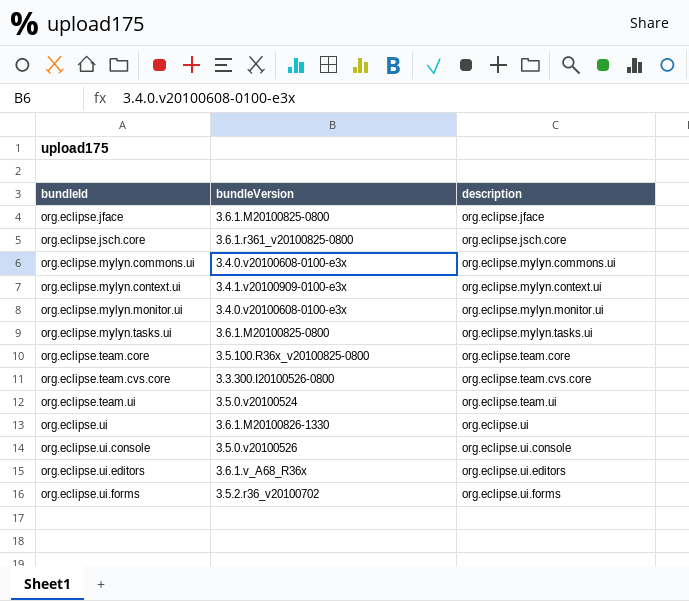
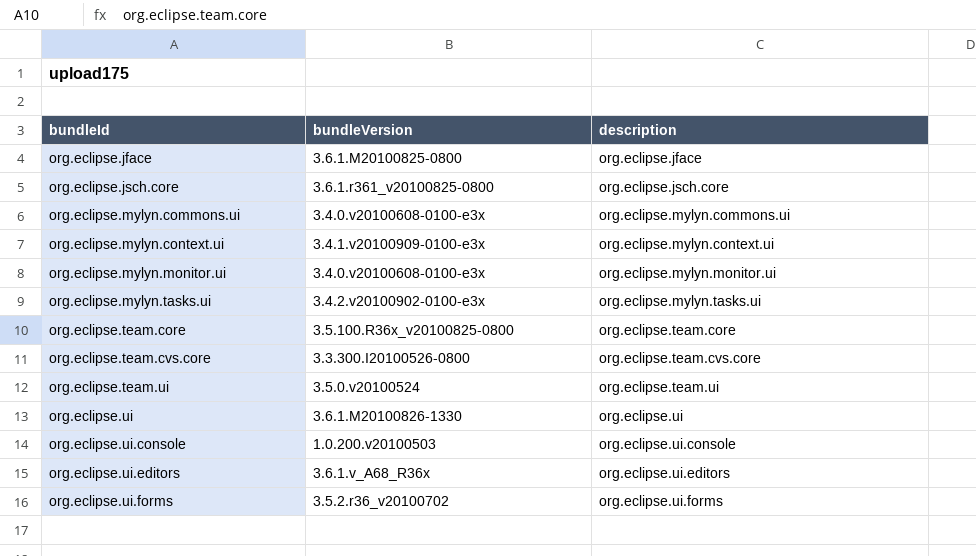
org.eclipse.mylyn.tasks.ui | bundleVersion: 3.6.1.M20100825-0800 -> 3.4.2.v20100902-0100-e3x
org.eclipse.ui.console | bundleVersion: 3.5.0.v20100526 -> 1.0.200.v20100503

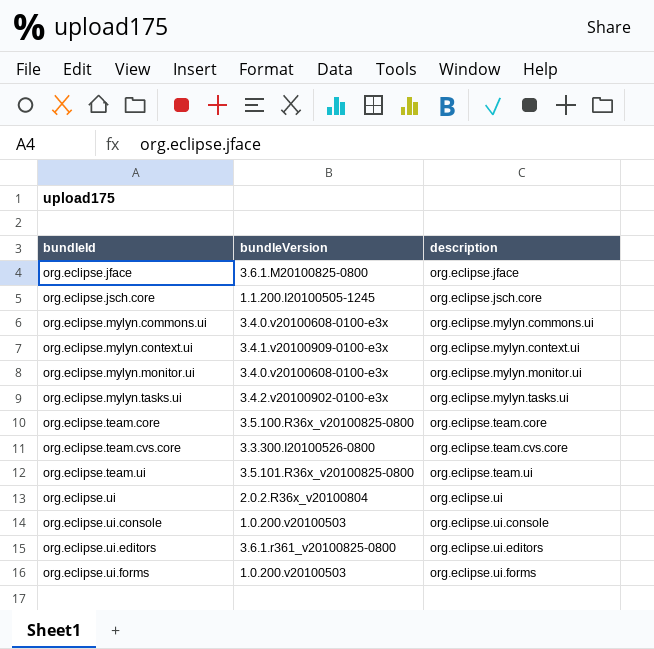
org.eclipse.jsch.core | bundleVersion: 3.6.1.r361_v20100825-0800 -> 1.1.200.I20100505-1245
org.eclipse.team.ui | bundleVersion: 3.5.0.v20100524 -> 3.5.101.R36x_v20100825-0800
org.eclipse.ui | bundleVersion: 3.6.1.M20100826-1330 -> 2.0.2.R36x_v20100804
org.eclipse.ui.editors | bundleVersion: 3.6.1.v_A68_R36x -> 3.6.1.r361_v20100825-0800
org.eclipse.ui.forms | bundleVersion: 3.5.2.r36_v20100702 -> 1.0.200.v20100503

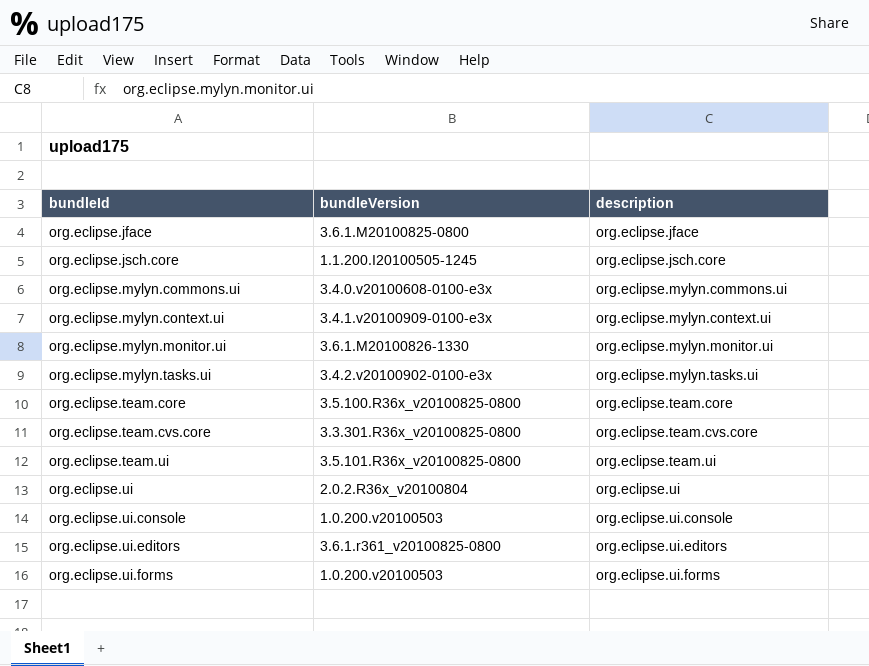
org.eclipse.mylyn.monitor.ui | bundleVersion: 3.4.0.v20100608-0100-e3x -> 3.6.1.M20100826-1330
org.eclipse.team.cvs.core | bundleVersion: 3.3.300.I20100526-0800 -> 3.3.301.R36x_v20100825-0800

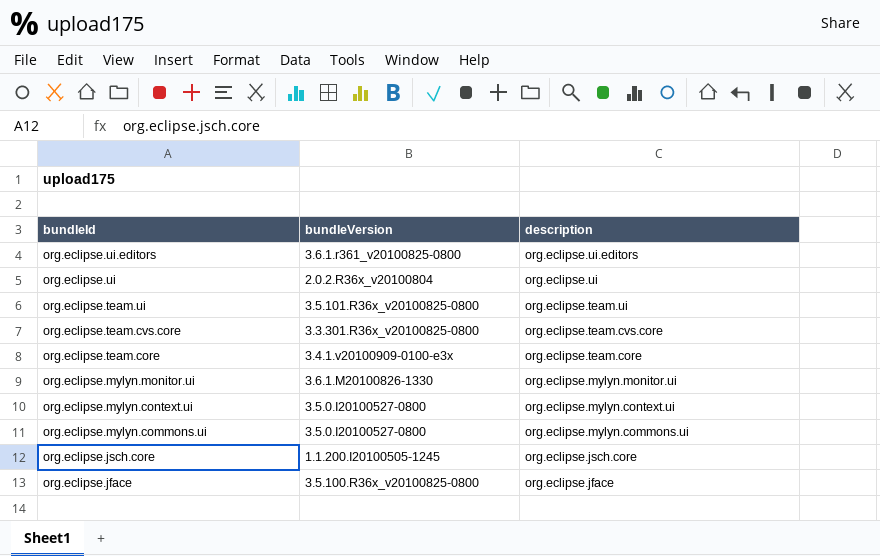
row order: bundleId ascending -> bundleId descending
row org.eclipse.mylyn.tasks.ui: 3.4.2.v20100902-0100-e3x | org.eclipse.mylyn.tasks.ui -> none
row org.eclipse.ui.console: 1.0.200.v20100503 | org.eclipse.ui.console -> none
row org.eclipse.ui.forms: 1.0.200.v20100503 | org.eclipse.ui.forms -> none
org.eclipse.team.core | bundleVersion: 3.5.100.R36x_v20100825-0800 -> 3.4.1.v20100909-0100-e3x
org.eclipse.mylyn.context.ui | bundleVersion: 3.4.1.v20100909-0100-e3x -> 3.5.0.I20100527-0800
org.eclipse.mylyn.commons.ui | bundleVersion: 3.4.0.v20100608-0100-e3x -> 3.5.0.I20100527-0800
org.eclipse.jface | bundleVersion: 3.6.1.M20100825-0800 -> 3.5.100.R36x_v20100825-0800

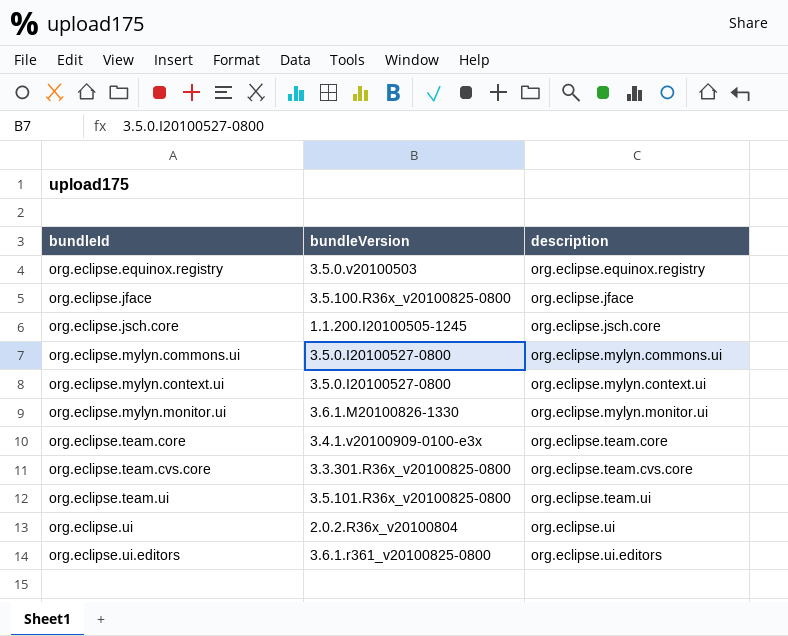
row order: bundleId descending -> bundleId ascending
row org.eclipse.equinox.registry: none -> 3.5.0.v20100503 | org.eclipse.equinox.registry

